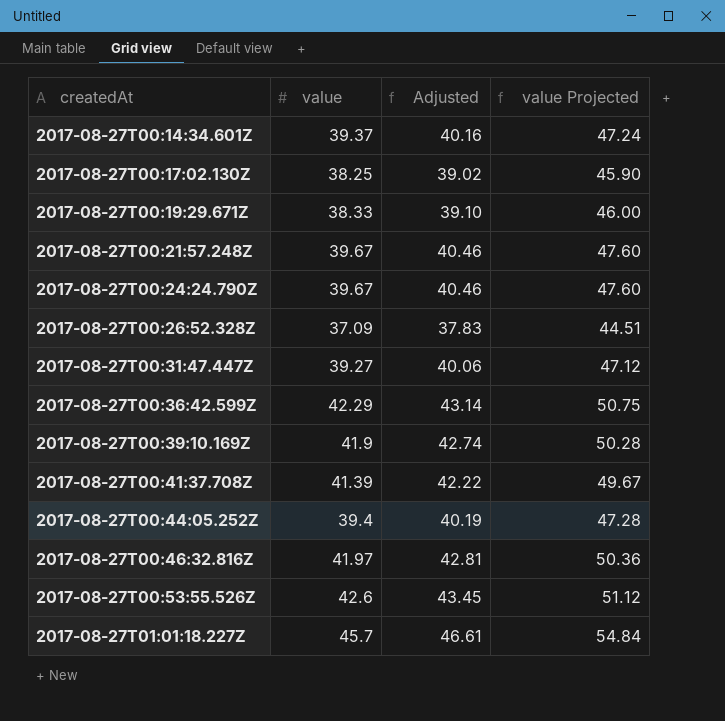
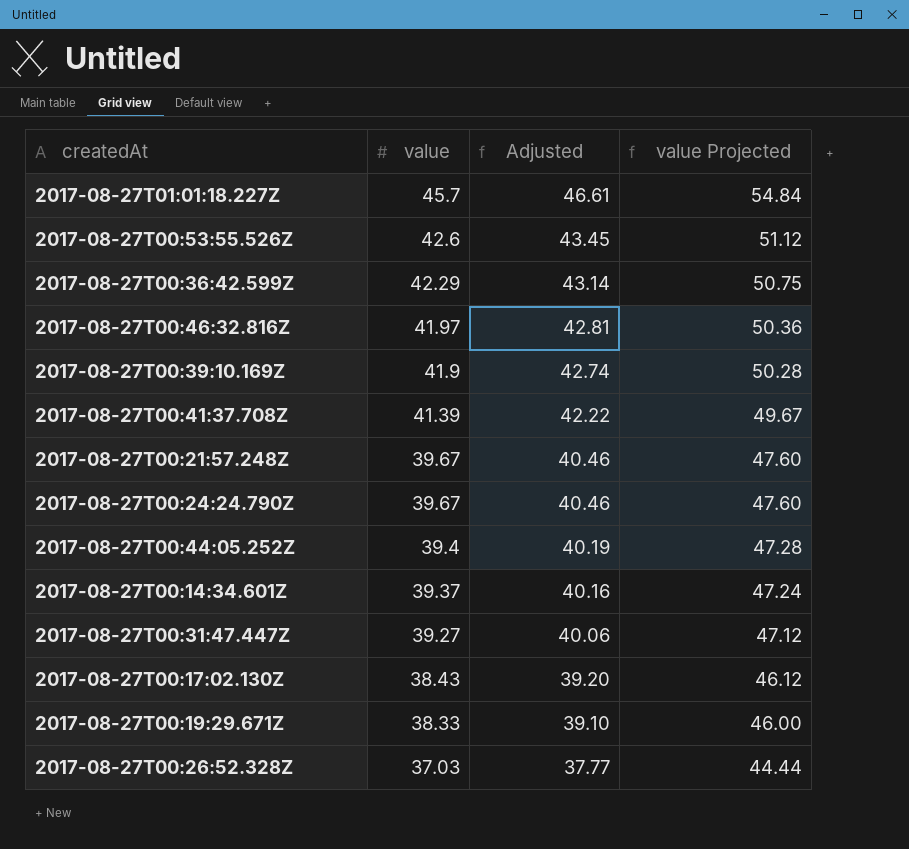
row order: createdAt ascending -> value descending
2017-08-27T00:17:02.130Z | value: 38.25 -> 38.43
2017-08-27T00:17:02.130Z | Adjusted: 39.02 -> 39.20
2017-08-27T00:17:02.130Z | value Projected: 45.90 -> 46.12
2017-08-27T00:26:52.328Z | value: 37.09 -> 37.03
2017-08-27T00:26:52.328Z | Adjusted: 37.83 -> 37.77
2017-08-27T00:26:52.328Z | value Projected: 44.51 -> 44.44

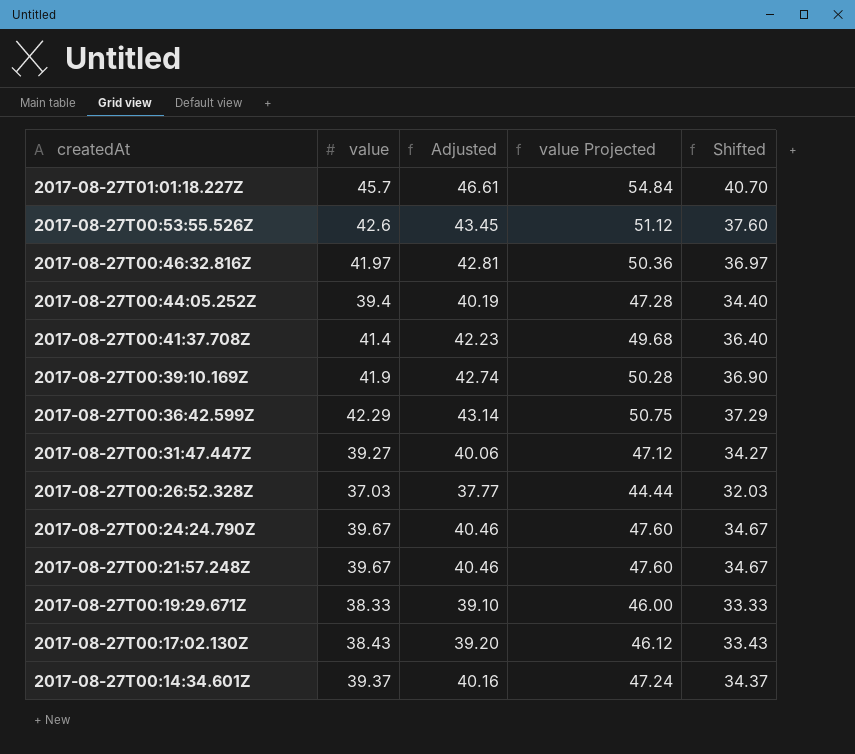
row order: value descending -> createdAt descending
column Shifted | formula: none -> [value] - 5
2017-08-27T00:41:37.708Z | value: 41.39 -> 41.4
2017-08-27T00:41:37.708Z | Adjusted: 42.22 -> 42.23
2017-08-27T00:41:37.708Z | value Projected: 49.67 -> 49.68

